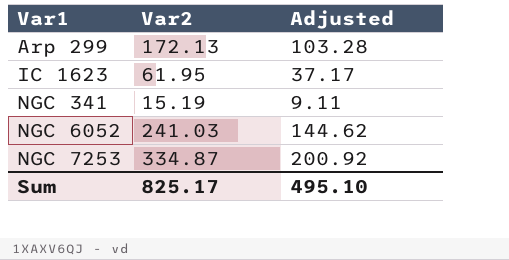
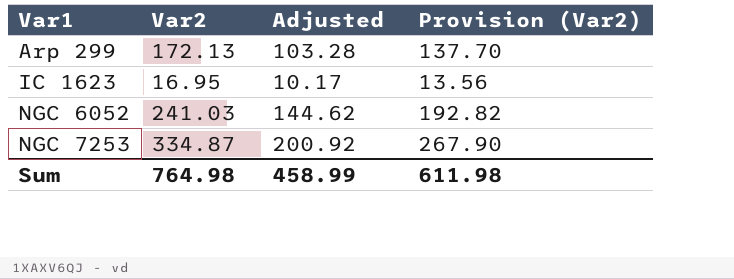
column Provision (Var2) | formula: none -> [Var2] * 0.8
row NGC 341: 15.19 | 9.11 -> none
IC 1623 | Var2: 61.95 -> 16.95
IC 1623 | Adjusted: 37.17 -> 10.17
Sum | Var2: 825.17 -> 764.98
Sum | Adjusted: 495.10 -> 458.99

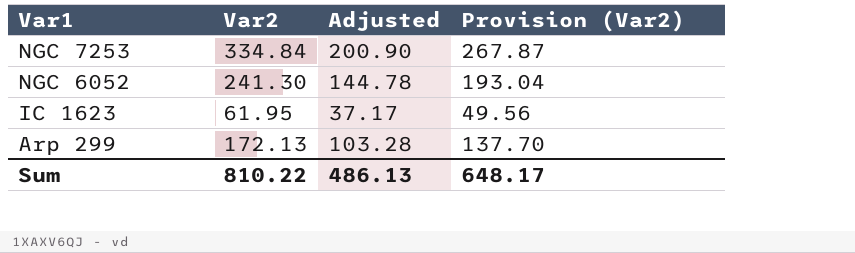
row order: Var1 ascending -> Var1 descending
NGC 7253 | Var2: 334.87 -> 334.84
NGC 7253 | Adjusted: 200.92 -> 200.90
NGC 7253 | Provision (Var2): 267.90 -> 267.87
NGC 6052 | Var2: 241.03 -> 241.30
NGC 6052 | Adjusted: 144.62 -> 144.78
NGC 6052 | Provision (Var2): 192.82 -> 193.04
IC 1623 | Var2: 16.95 -> 61.95
IC 1623 | Adjusted: 10.17 -> 37.17
IC 1623 | Provision (Var2): 13.56 -> 49.56
Sum | Var2: 764.98 -> 810.22
Sum | Adjusted: 458.99 -> 486.13
Sum | Provision (Var2): 611.98 -> 648.17

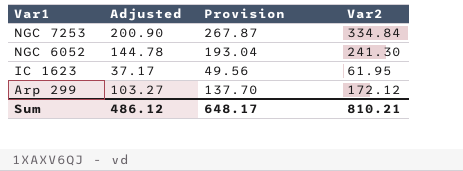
column name: Provision (Var2) -> Provision
column Var2 | position: 2 -> 4
Arp 299 | Adjusted: 103.28 -> 103.27
Arp 299 | Var2: 172.13 -> 172.12
Sum | Adjusted: 486.13 -> 486.12
Sum | Var2: 810.22 -> 810.21

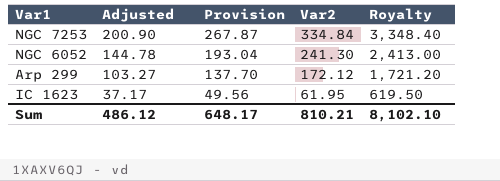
row order: Var1 descending -> Adjusted descending
column Royalty | formula: none -> [Var2] * 10

